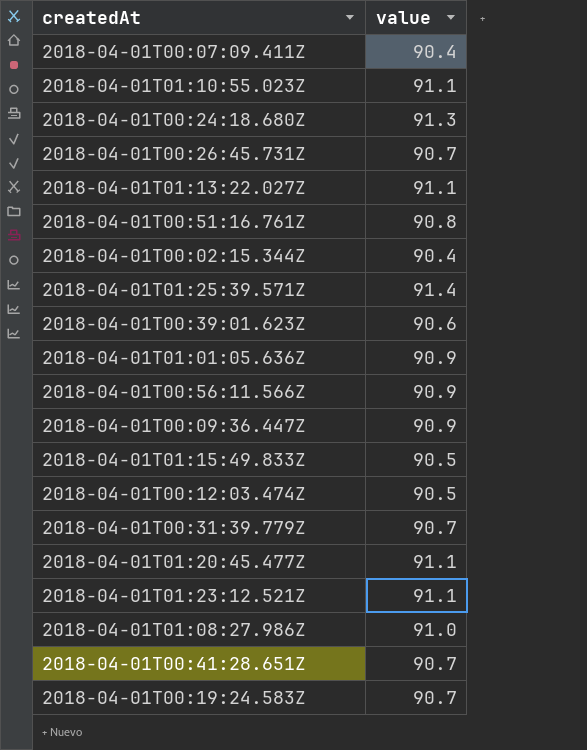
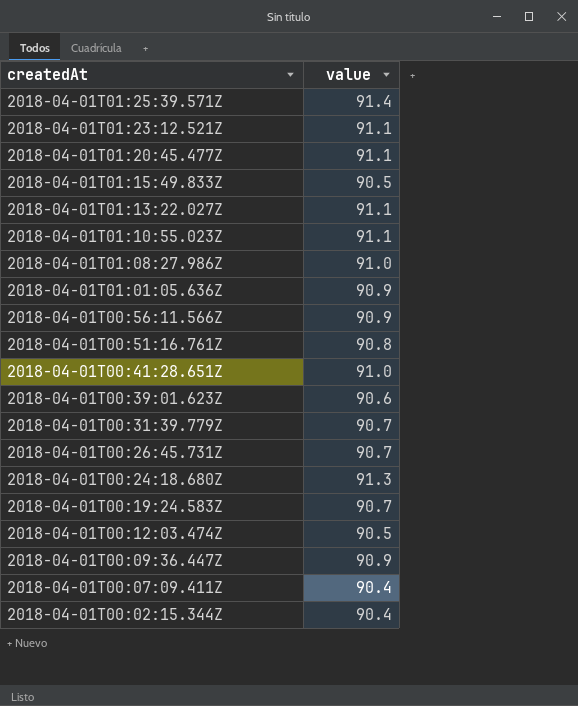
row order: none -> createdAt descending
2018-04-01T00:41:28.651Z | value: 90.7 -> 91.0

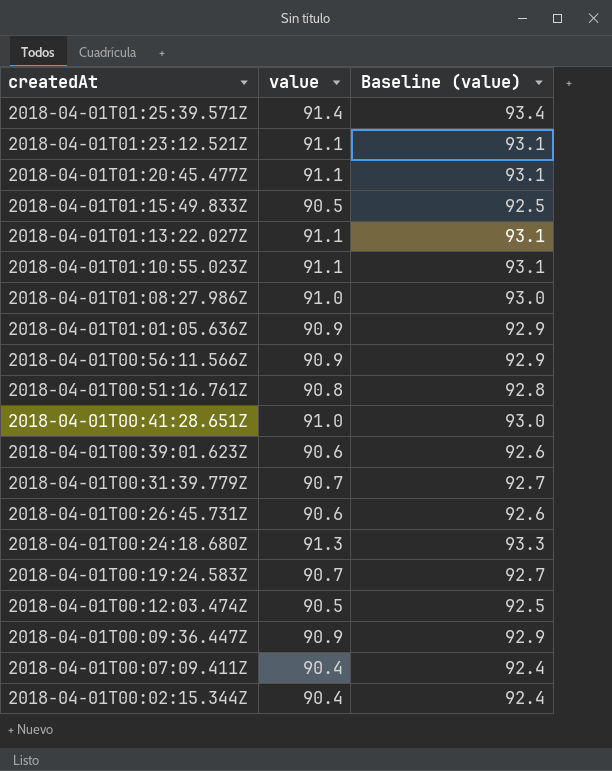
column Baseline (value) | formula: none -> [value] + 2
2018-04-01T00:26:45.731Z | value: 90.7 -> 90.6

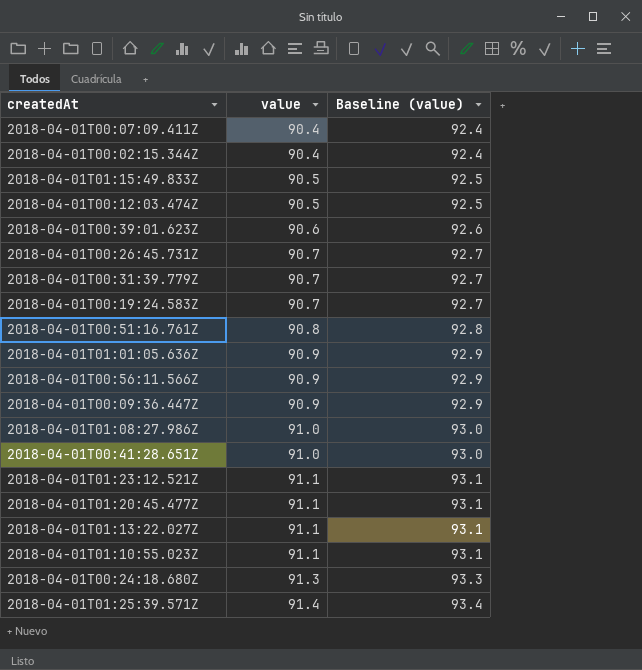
row order: createdAt descending -> value ascending
2018-04-01T00:26:45.731Z | value: 90.6 -> 90.7
2018-04-01T00:26:45.731Z | Baseline (value): 92.6 -> 92.7

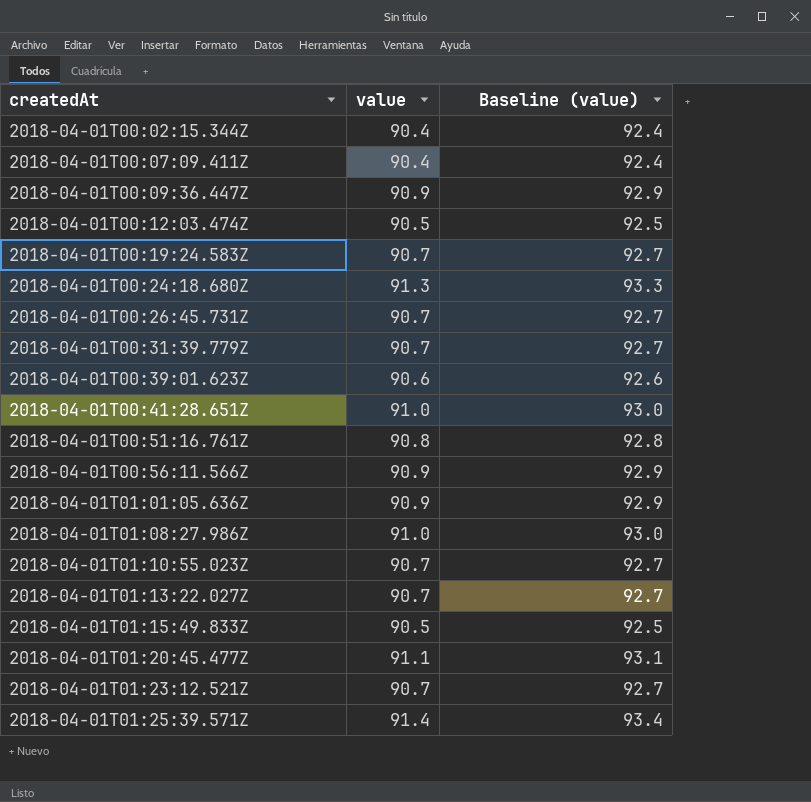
row order: value ascending -> createdAt ascending
2018-04-01T01:10:55.023Z | value: 91.1 -> 90.7
2018-04-01T01:10:55.023Z | Baseline (value): 93.1 -> 92.7
2018-04-01T01:13:22.027Z | value: 91.1 -> 90.7
2018-04-01T01:13:22.027Z | Baseline (value): 93.1 -> 92.7
2018-04-01T01:23:12.521Z | value: 91.1 -> 90.7
2018-04-01T01:23:12.521Z | Baseline (value): 93.1 -> 92.7

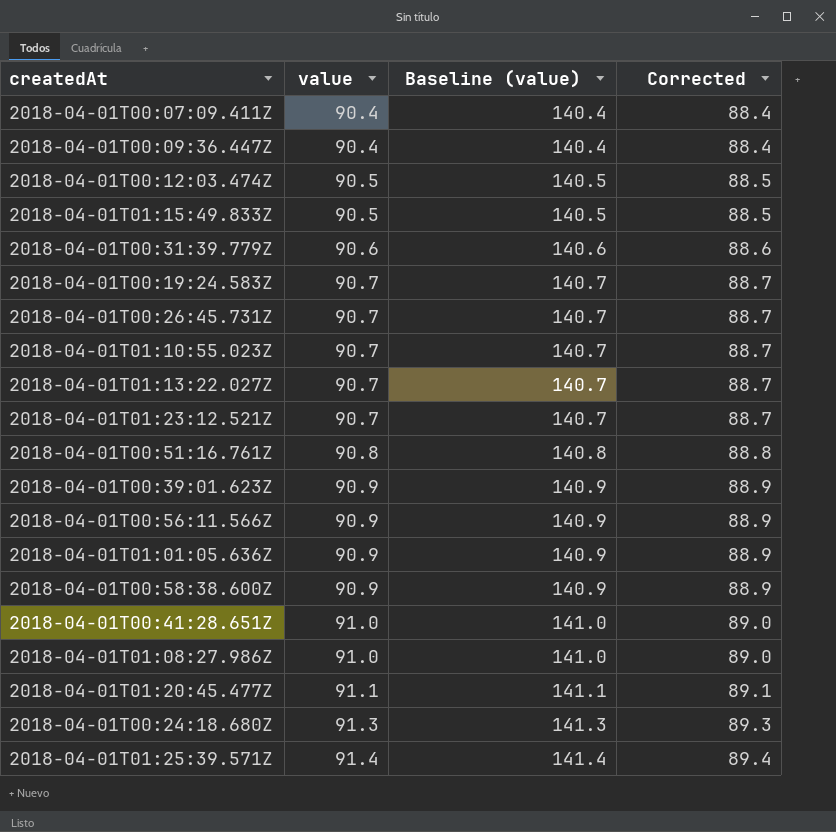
row order: createdAt ascending -> value ascending
column Baseline (value) | formula: [value] + 2 -> [value] + 50
column Corrected | formula: none -> [value] - 2
row 2018-04-01T00:02:15.344Z: 90.4 | 92.4 -> none
2018-04-01T00:09:36.447Z | value: 90.9 -> 90.4
2018-04-01T00:31:39.779Z | value: 90.7 -> 90.6
2018-04-01T00:39:01.623Z | value: 90.6 -> 90.9
row 2018-04-01T00:58:38.600Z: none -> 90.9 | 140.9 | 88.9

